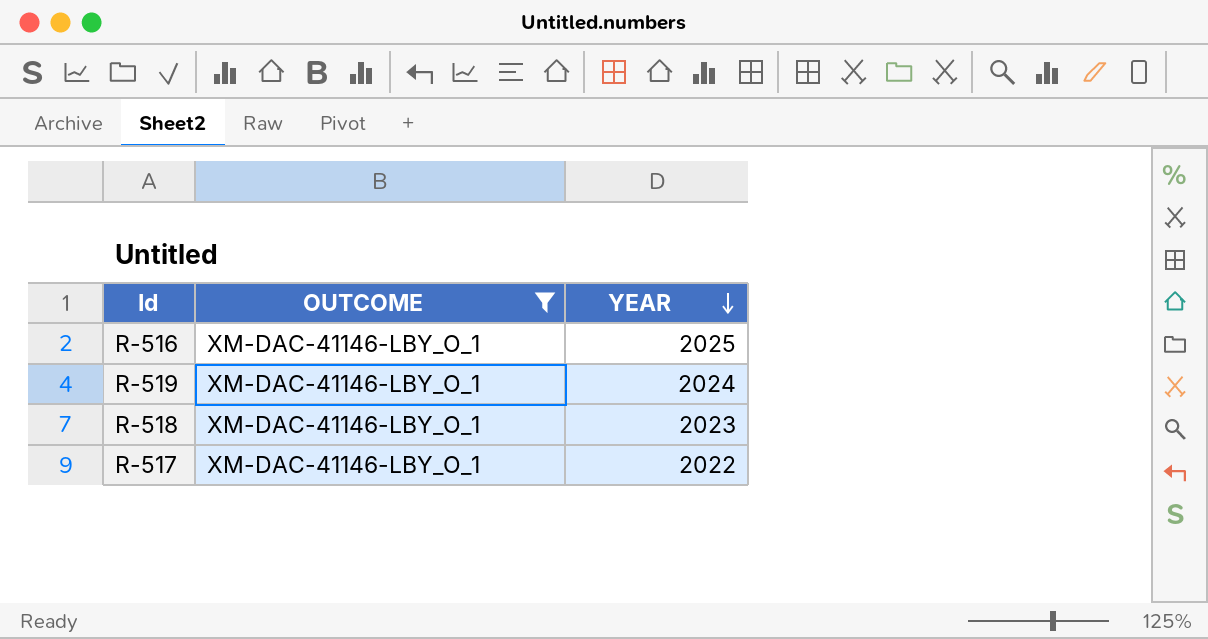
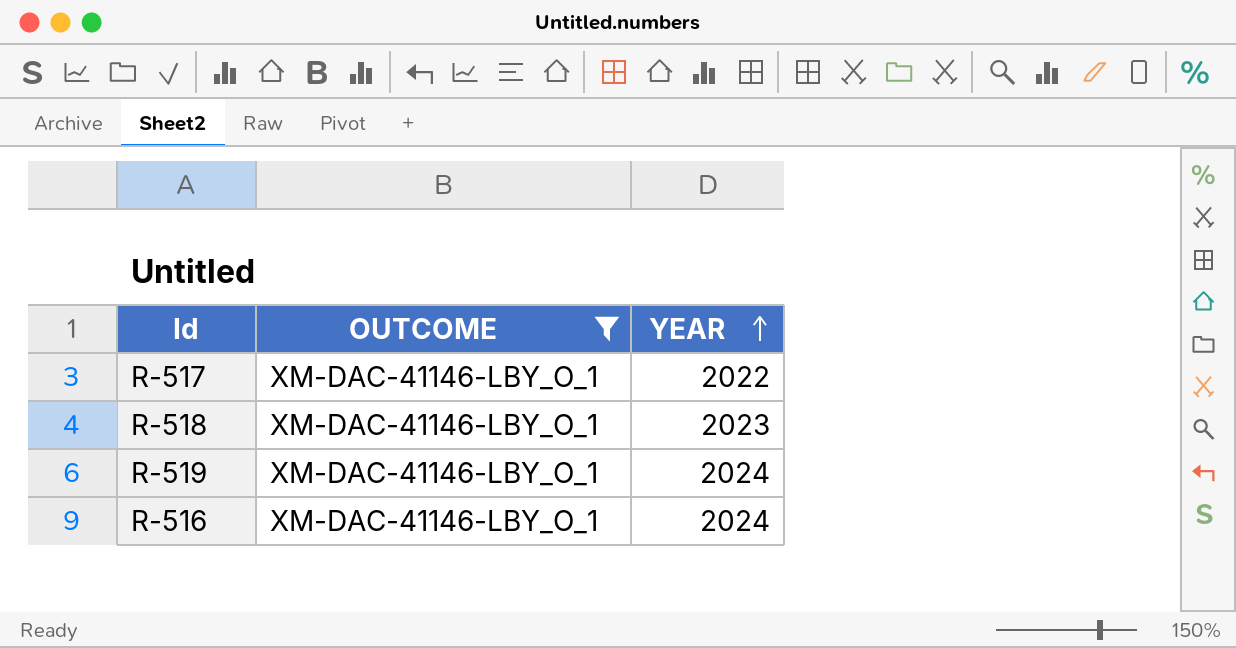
row order: YEAR descending -> YEAR ascending
R-516 | YEAR: 2025 -> 2024

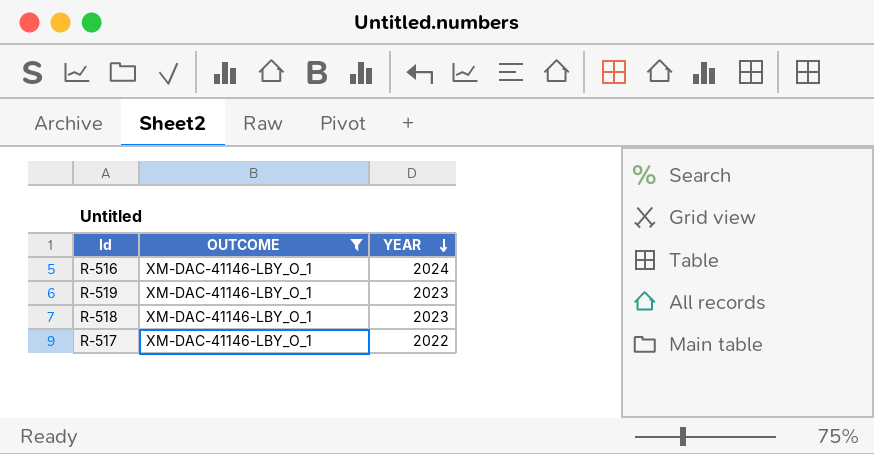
row order: YEAR ascending -> YEAR descending
R-519 | YEAR: 2024 -> 2023

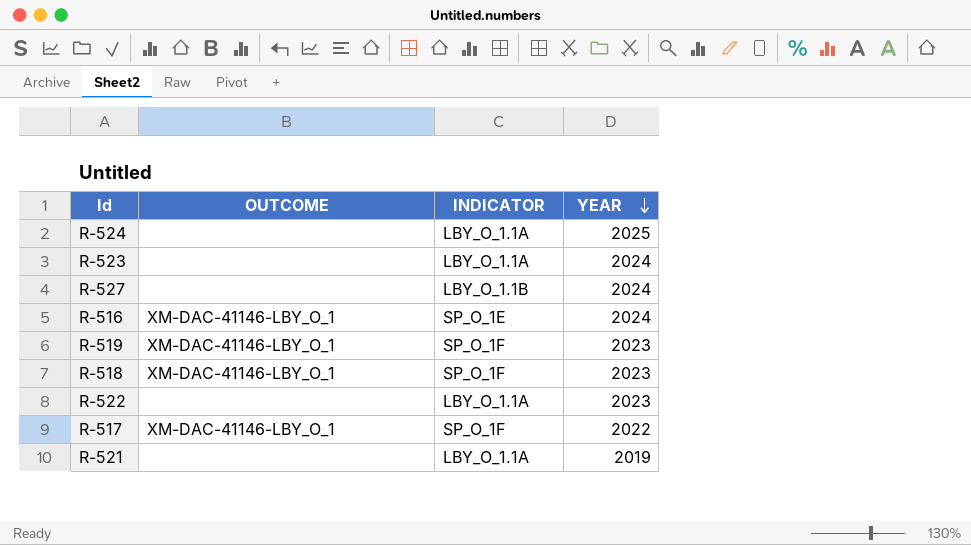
filter: OUTCOME = XM-DAC-41146-LBY_O_1 -> none
column INDICATOR | position: none -> 3

